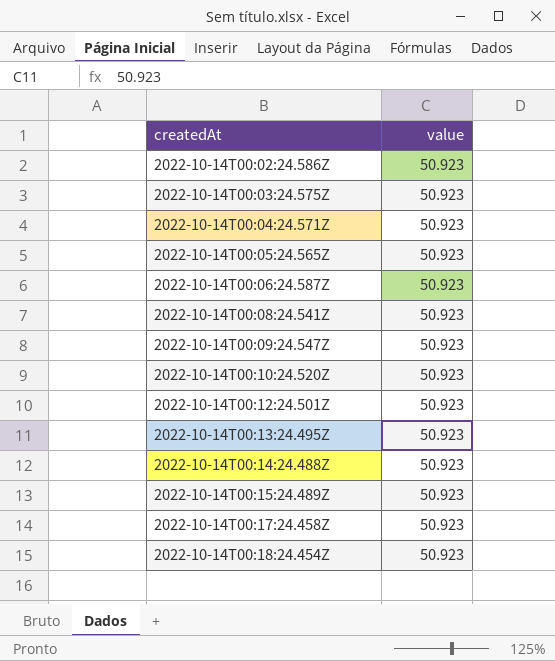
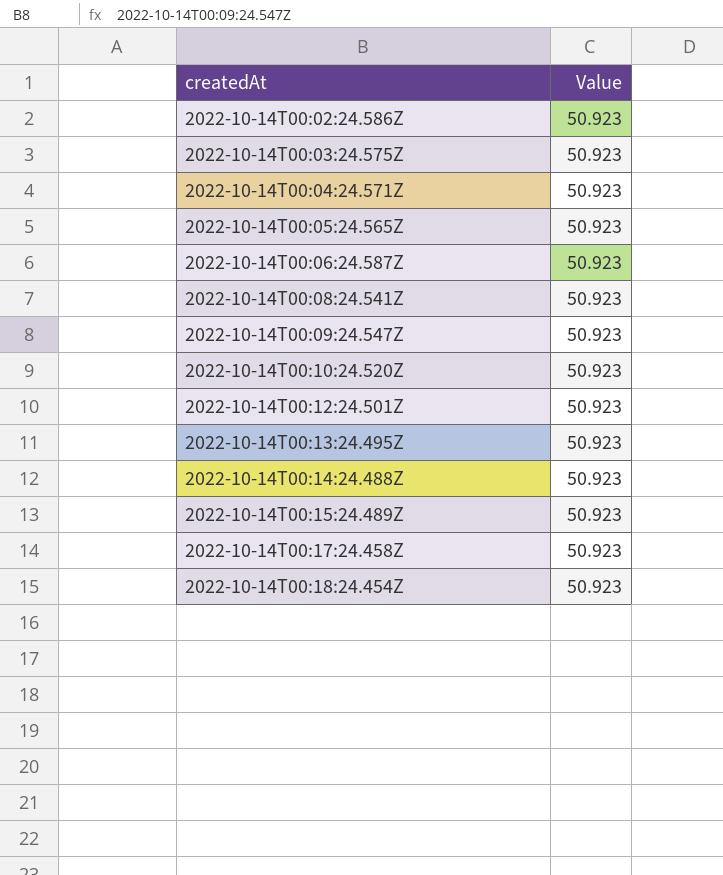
column name: value -> Value

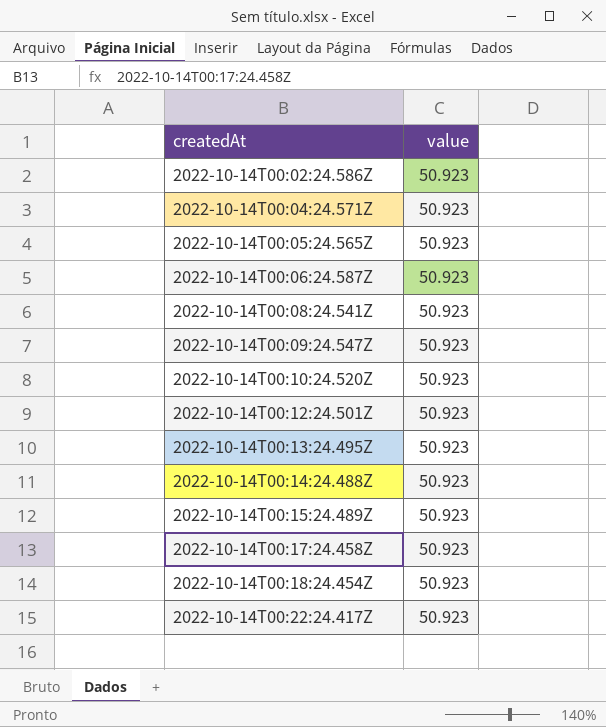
column name: Value -> value
row 2022-10-14T00:03:24.575Z: 50.923 -> none
row 2022-10-14T00:22:24.417Z: none -> 50.923

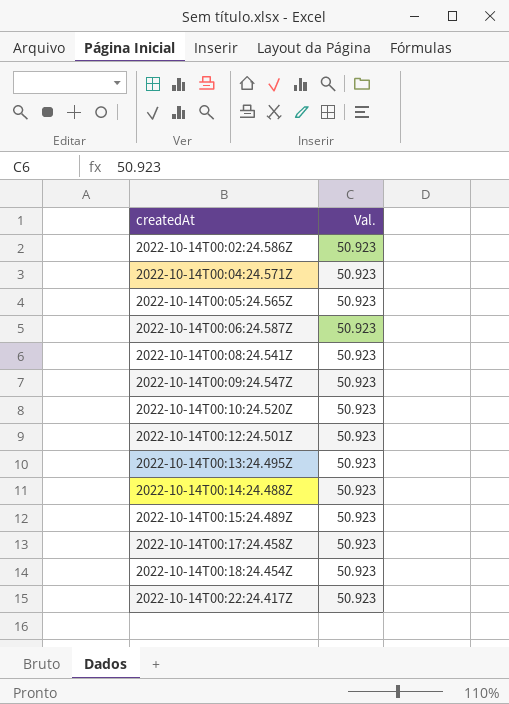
column name: value -> Val.

